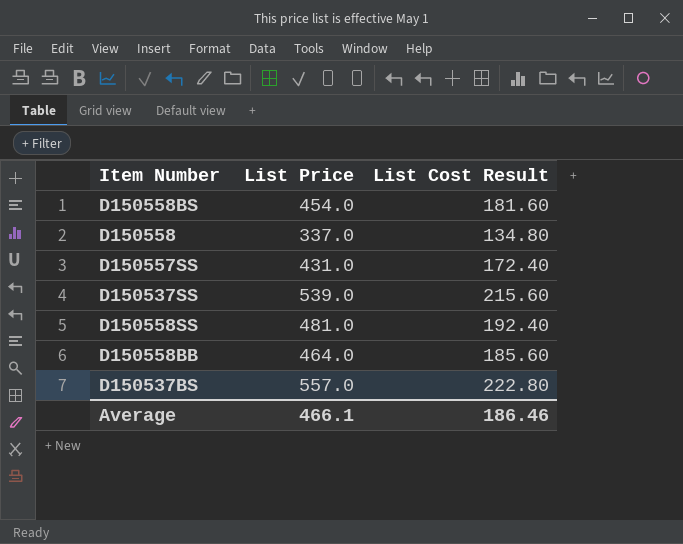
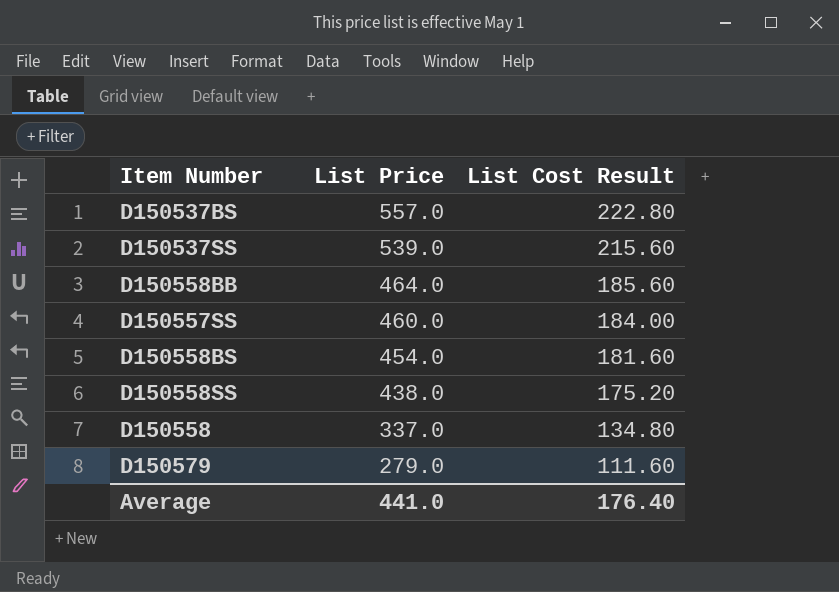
row order: none -> List Price descending
D150557SS | List Price: 431.0 -> 460.0
D150557SS | List Cost Result: 172.40 -> 184.00
D150558SS | List Price: 481.0 -> 438.0
D150558SS | List Cost Result: 192.40 -> 175.20
row D150579: none -> 279.0 | 111.60
Average | List Price: 466.1 -> 441.0
Average | List Cost Result: 186.46 -> 176.40

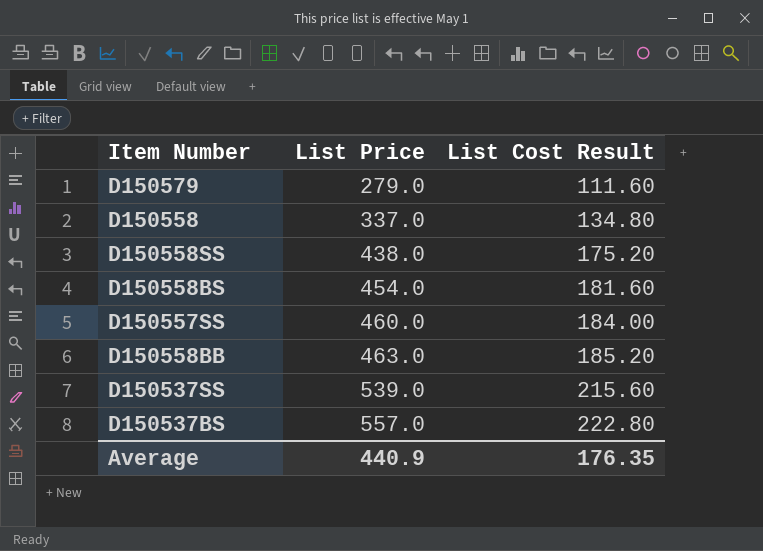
row order: List Price descending -> List Price ascending
D150558BB | List Price: 464.0 -> 463.0
D150558BB | List Cost Result: 185.60 -> 185.20
Average | List Price: 441.0 -> 440.9
Average | List Cost Result: 176.40 -> 176.35

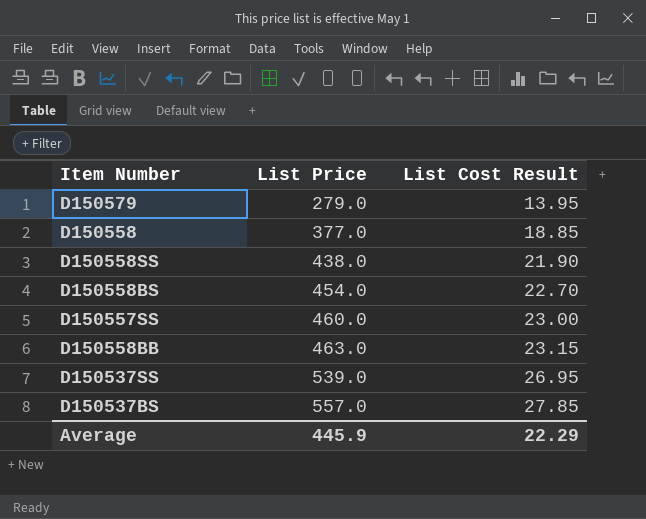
column List Cost Result | formula: [List Price] * 0.4 -> [List Price] * 0.05
D150558 | List Price: 337.0 -> 377.0
Average | List Price: 440.9 -> 445.9
Average | List Cost Result: 176.35 -> 22.29

